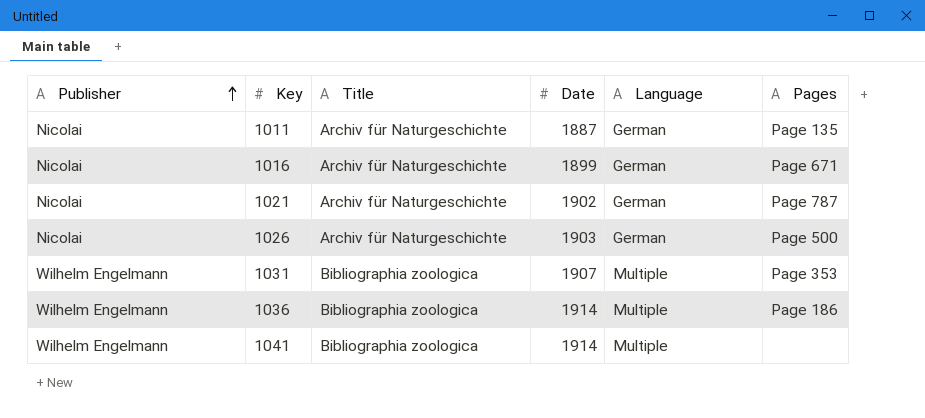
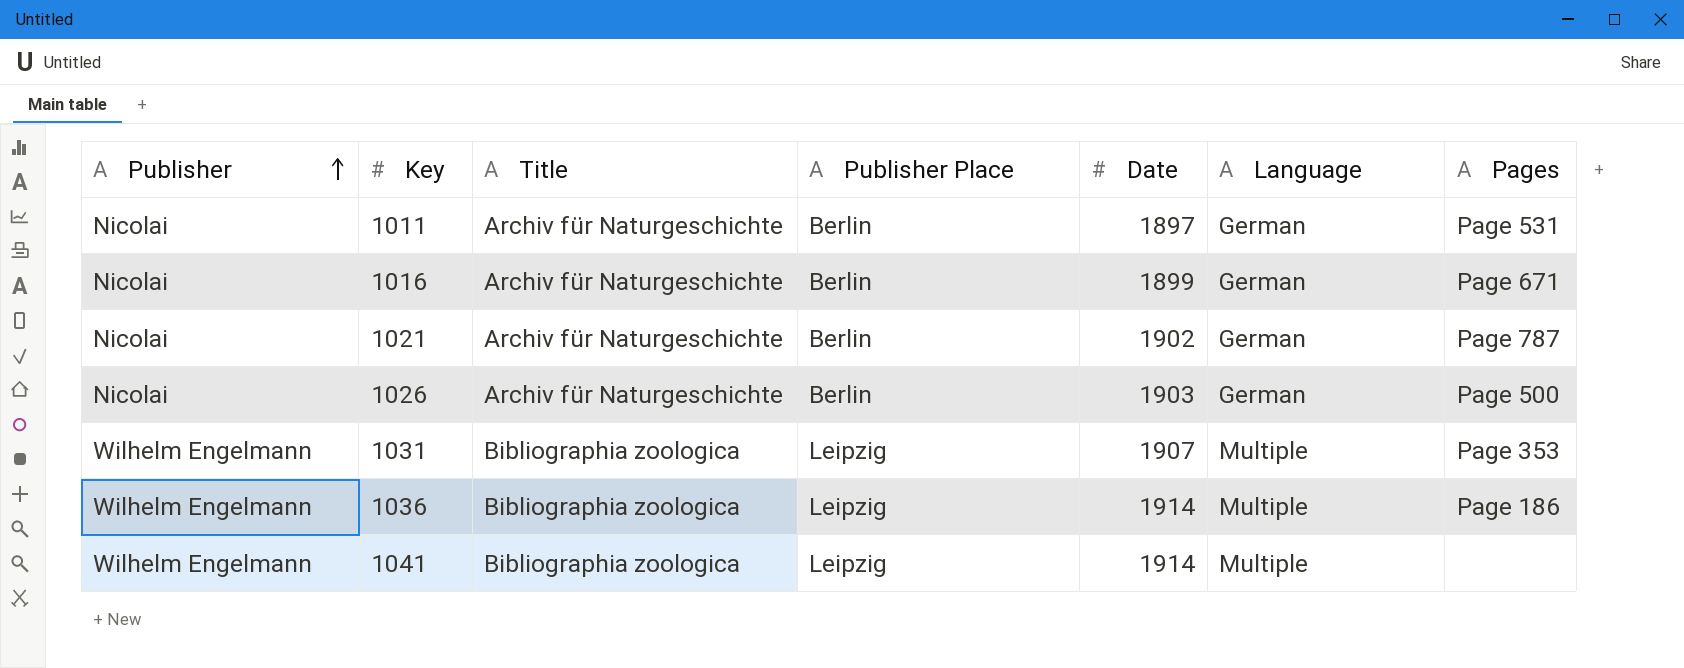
column Publisher Place | position: none -> 4
1011 | Date: 1887 -> 1897
1011 | Pages: Page 135 -> Page 531

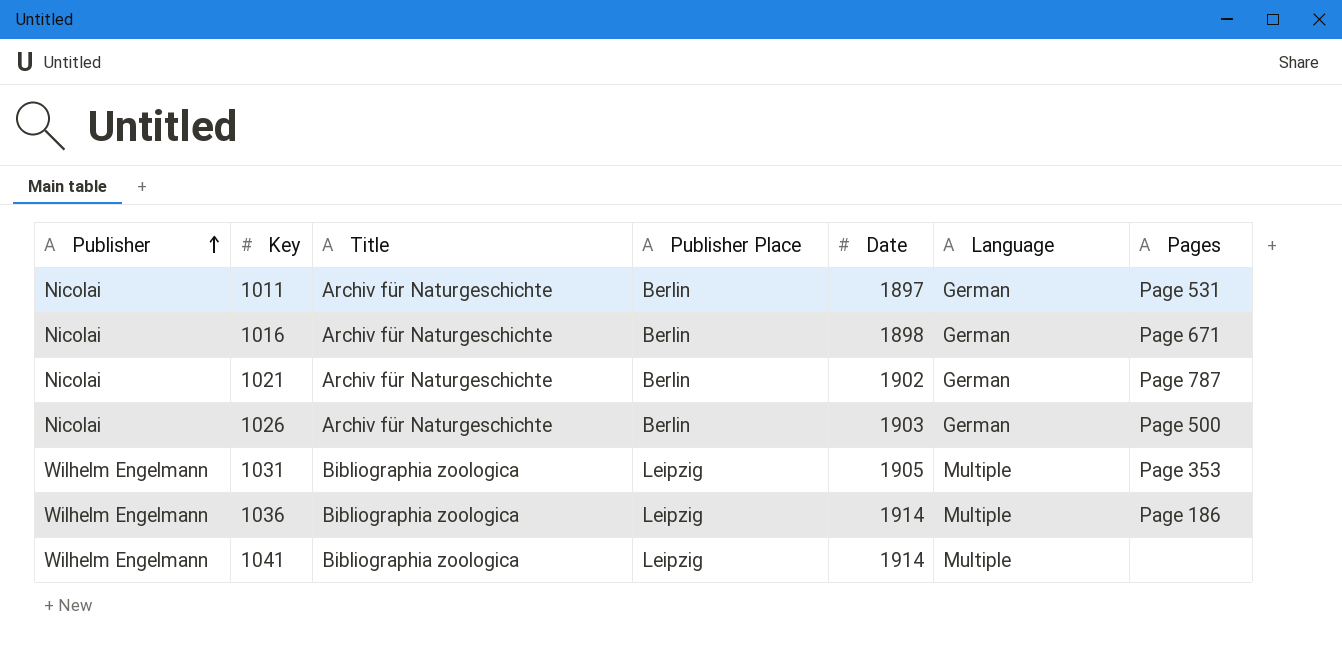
1016 | Date: 1899 -> 1898
1031 | Date: 1907 -> 1905

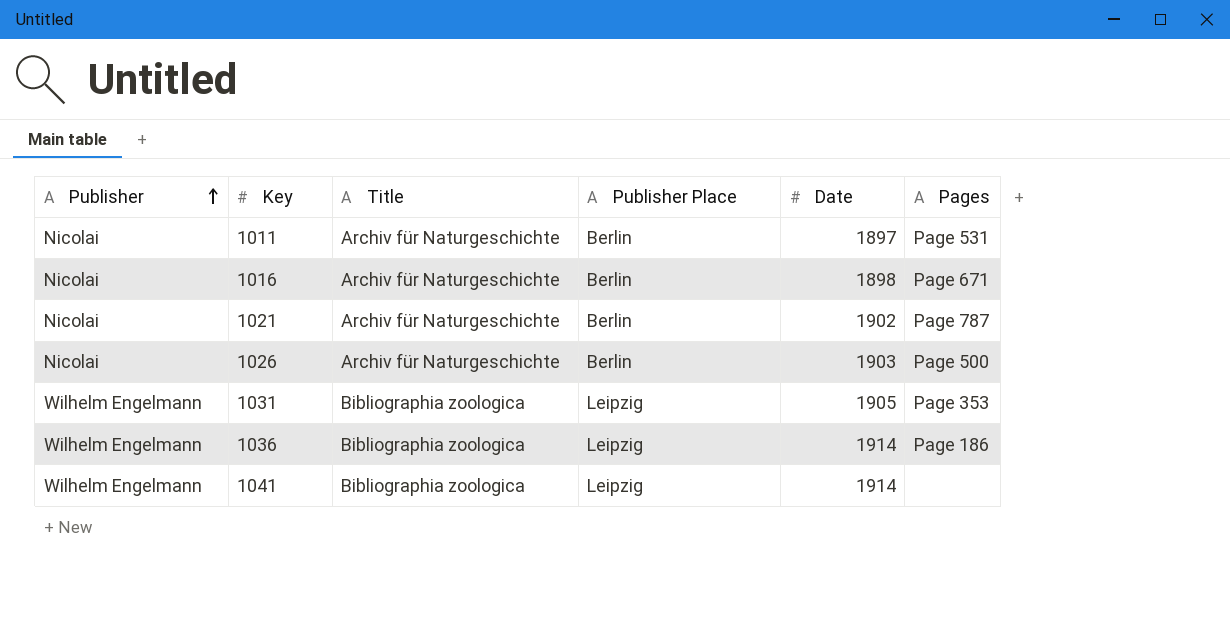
column Language | position: 6 -> none

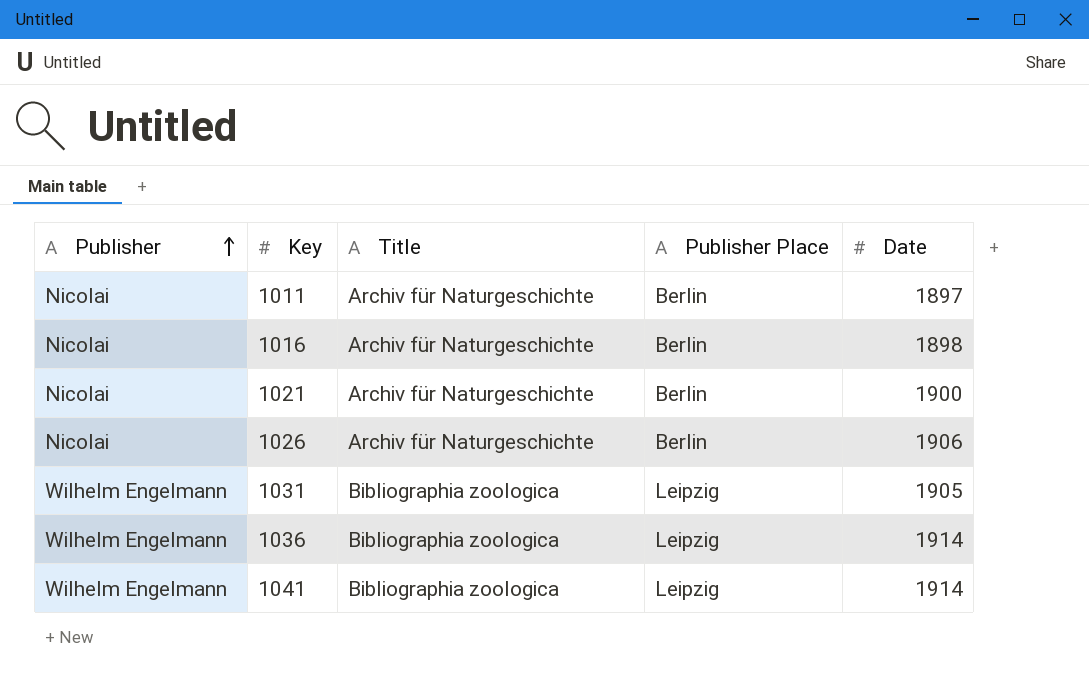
column Pages | position: 6 -> none
1021 | Date: 1902 -> 1900
1026 | Date: 1903 -> 1906

